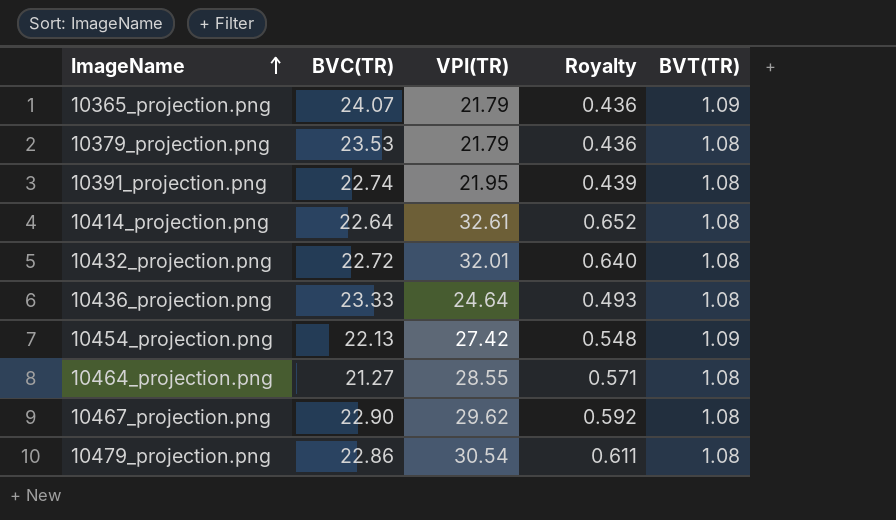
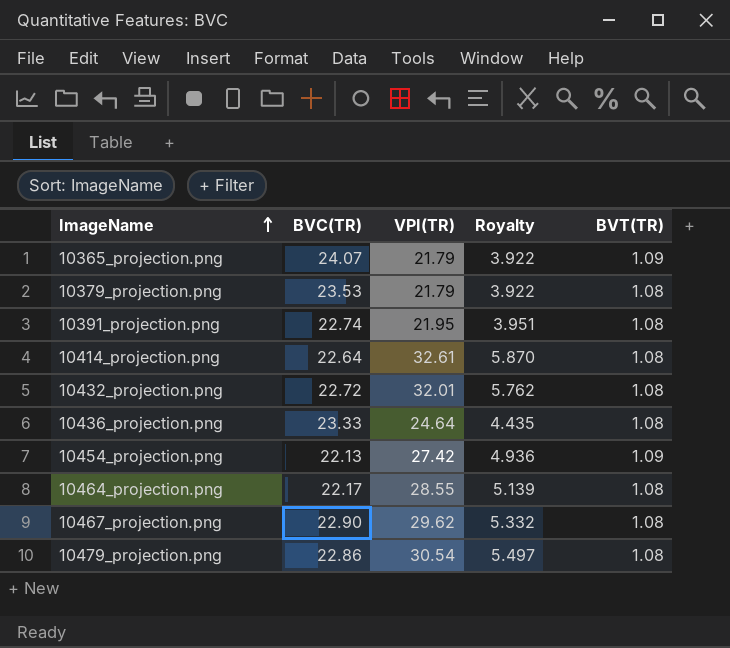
column Royalty | formula: [VPI(TR)] * 0.02 -> [VPI(TR)] * 0.18
10464_projection.png | BVC(TR): 21.27 -> 22.17

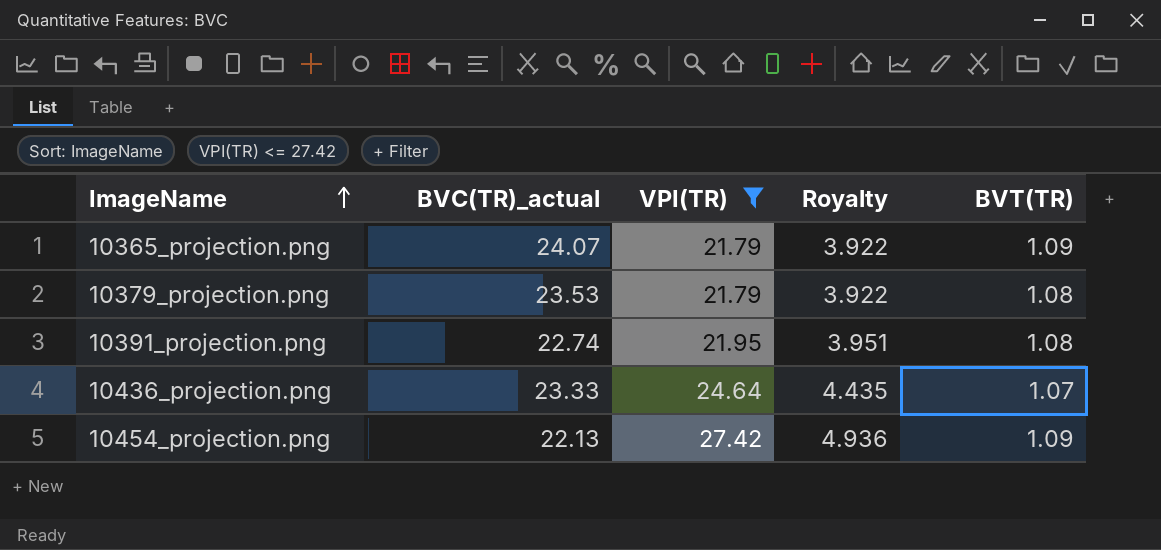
filter: none -> VPI(TR) <= 27.42
column name: BVC(TR) -> BVC(TR)_actual
10436_projection.png | BVT(TR): 1.08 -> 1.07

